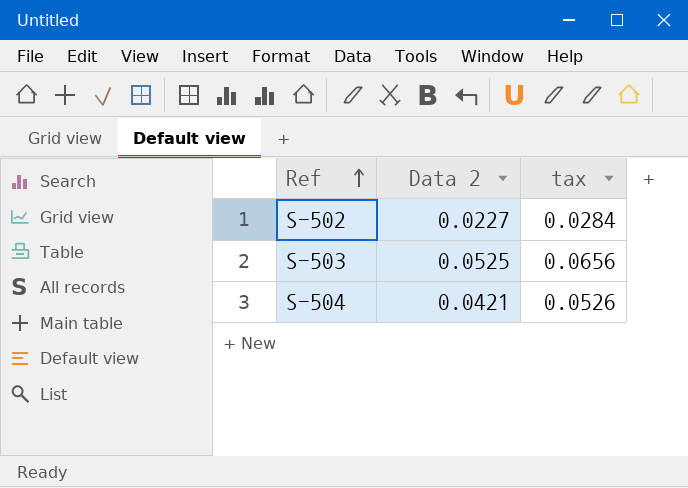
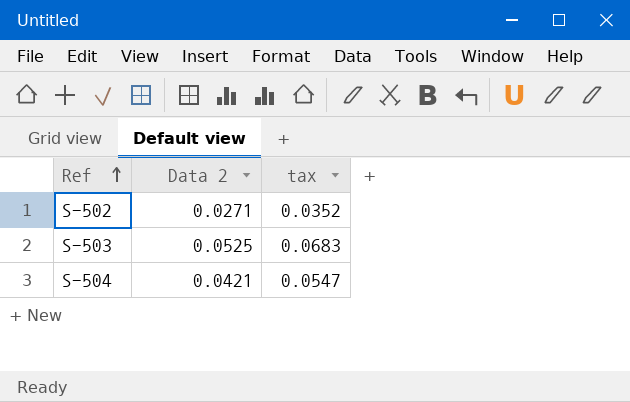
column tax | formula: [Data 2] * 1.25 -> [Data 2] * 1.3
S-502 | Data 2: 0.0227 -> 0.0271

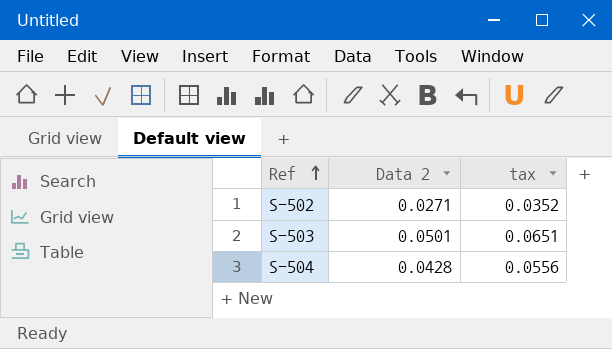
S-503 | Data 2: 0.0525 -> 0.0501
S-503 | tax: 0.0683 -> 0.0651
S-504 | Data 2: 0.0421 -> 0.0428
S-504 | tax: 0.0547 -> 0.0556

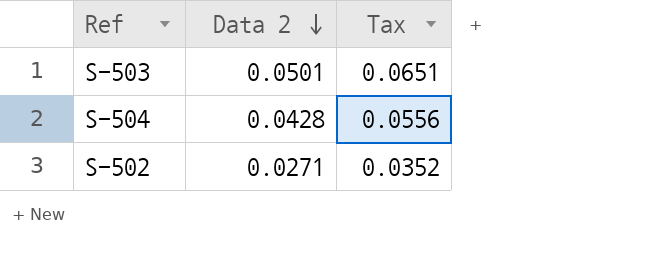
row order: Ref ascending -> Data 2 descending
column name: tax -> Tax

